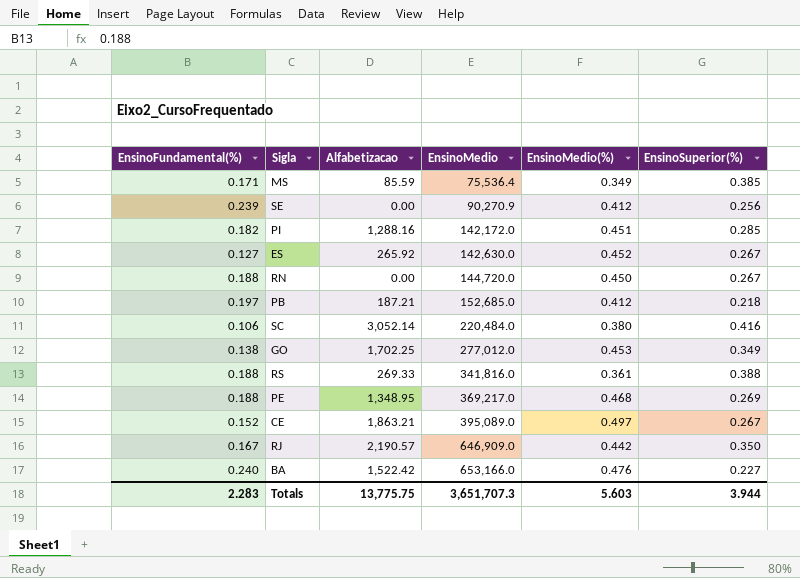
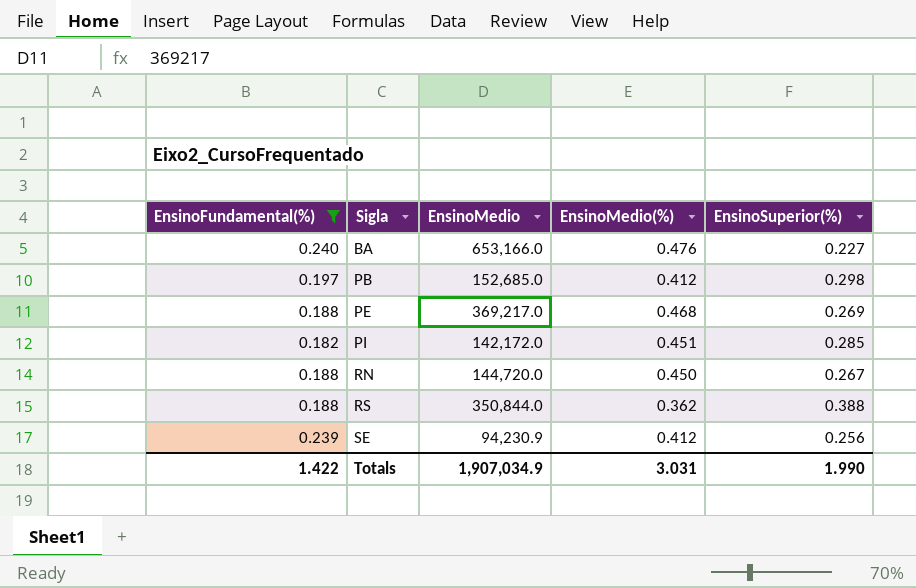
filter: none -> EnsinoFundamental(%) >= 0.182
row order: EnsinoMedio ascending -> Sigla ascending
column Alfabetizacao | position: 3 -> none
PB | EnsinoSuperior(%): 0.218 -> 0.298
RS | EnsinoMedio: 341,816.0 -> 350,844.0
RS | EnsinoMedio(%): 0.361 -> 0.362
SE | EnsinoMedio: 90,270.9 -> 94,230.9
Totals | EnsinoFundamental(%): 2.283 -> 1.422
Totals | EnsinoMedio: 3,651,707.3 -> 1,907,034.9
Totals | EnsinoMedio(%): 5.603 -> 3.031
Totals | EnsinoSuperior(%): 3.944 -> 1.990

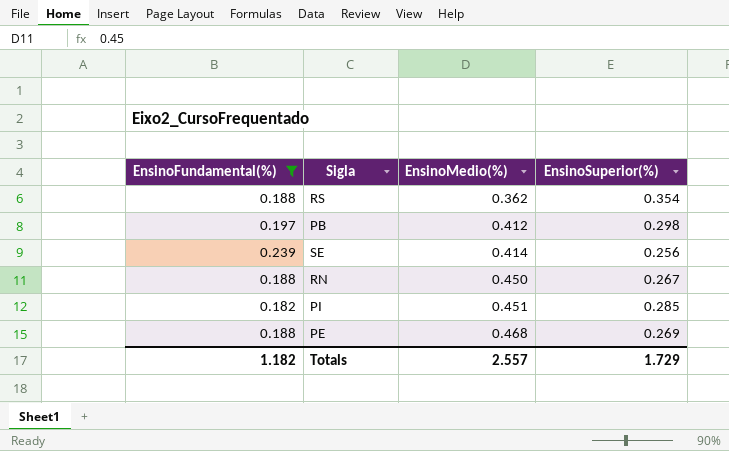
row order: Sigla ascending -> EnsinoMedio(%) ascending
column EnsinoMedio | position: 3 -> none
row BA: 0.240 | 653,166.0 | 0.476 | 0.227 -> none
RS | EnsinoSuperior(%): 0.388 -> 0.354
SE | EnsinoMedio(%): 0.412 -> 0.414
Totals | EnsinoFundamental(%): 1.422 -> 1.182
Totals | EnsinoMedio(%): 3.031 -> 2.557
Totals | EnsinoSuperior(%): 1.990 -> 1.729

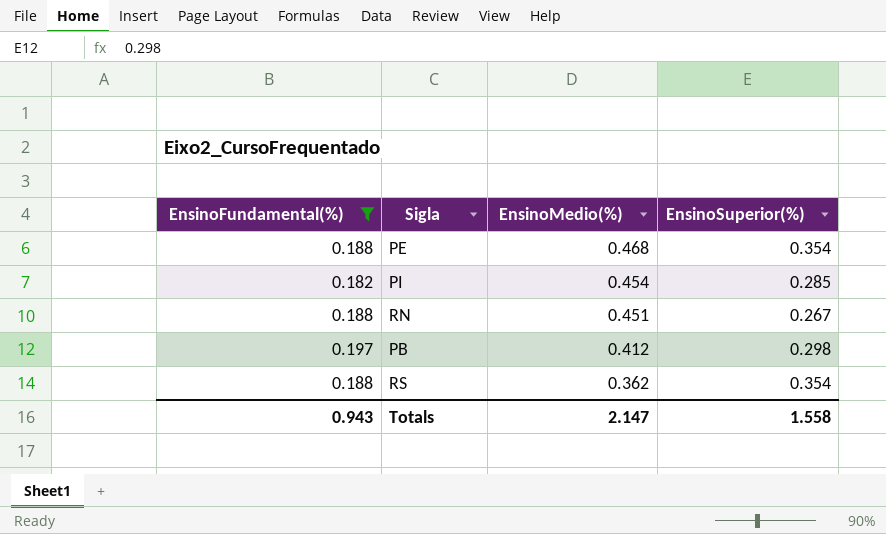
row order: EnsinoMedio(%) ascending -> EnsinoMedio(%) descending
row SE: 0.239 | 0.414 | 0.256 -> none
PE | EnsinoSuperior(%): 0.269 -> 0.354
PI | EnsinoMedio(%): 0.451 -> 0.454
RN | EnsinoMedio(%): 0.450 -> 0.451
Totals | EnsinoFundamental(%): 1.182 -> 0.943
Totals | EnsinoMedio(%): 2.557 -> 2.147
Totals | EnsinoSuperior(%): 1.729 -> 1.558

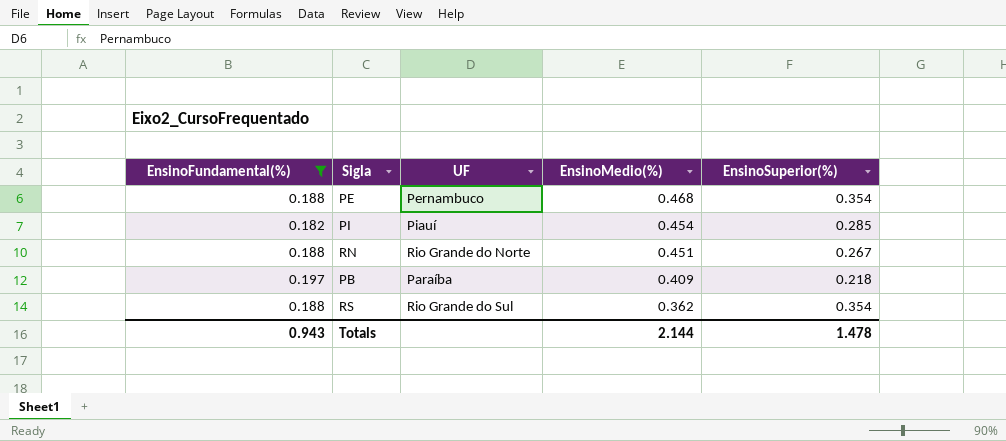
column UF | position: none -> 3
PB | EnsinoMedio(%): 0.412 -> 0.409
PB | EnsinoSuperior(%): 0.298 -> 0.218
Totals | EnsinoMedio(%): 2.147 -> 2.144
Totals | EnsinoSuperior(%): 1.558 -> 1.478

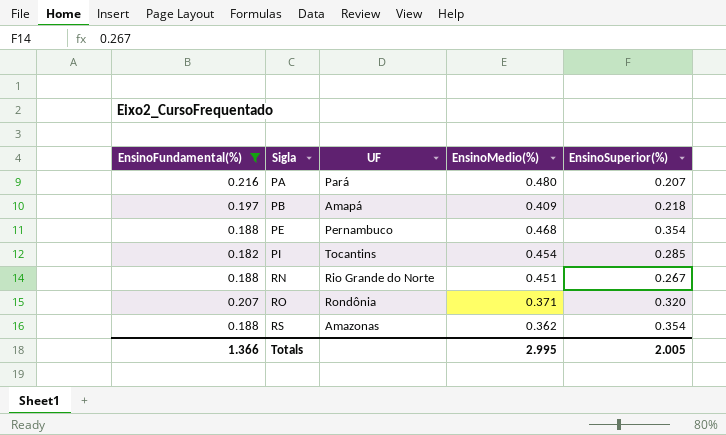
row order: EnsinoMedio(%) descending -> Sigla ascending
row PA: none -> 0.216 | Pará | 0.480 | 0.207
PB | UF: Paraíba -> Amapá
PI | UF: Piauí -> Tocantins
row RO: none -> 0.207 | Rondônia | 0.371 | 0.320
RS | UF: Rio Grande do Sul -> Amazonas
Totals | EnsinoFundamental(%): 0.943 -> 1.366
Totals | EnsinoMedio(%): 2.144 -> 2.995
Totals | EnsinoSuperior(%): 1.478 -> 2.005

